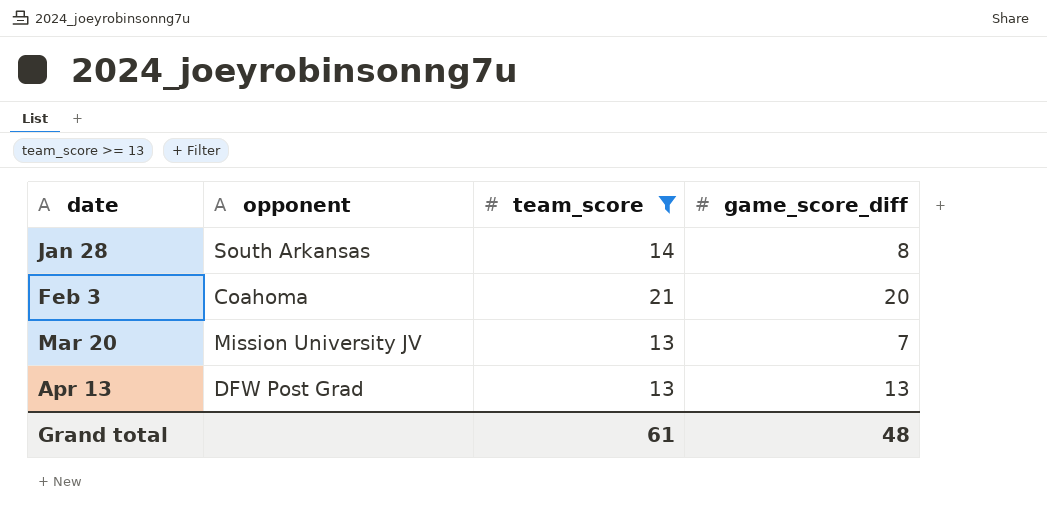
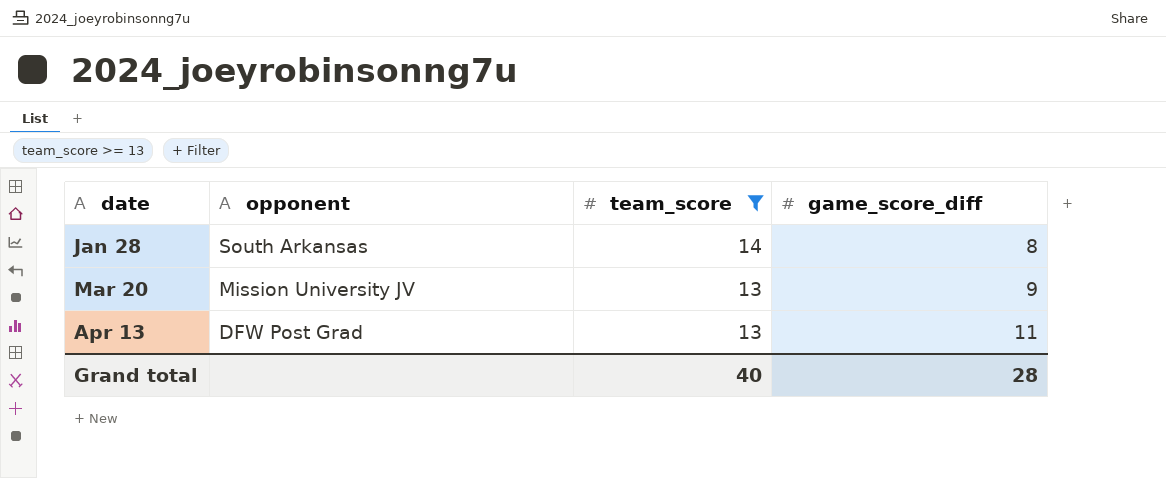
row Feb 3: Coahoma | 21 | 20 -> none
Mar 20 | game_score_diff: 7 -> 9
Apr 13 | game_score_diff: 13 -> 11
Grand total | team_score: 61 -> 40
Grand total | game_score_diff: 48 -> 28

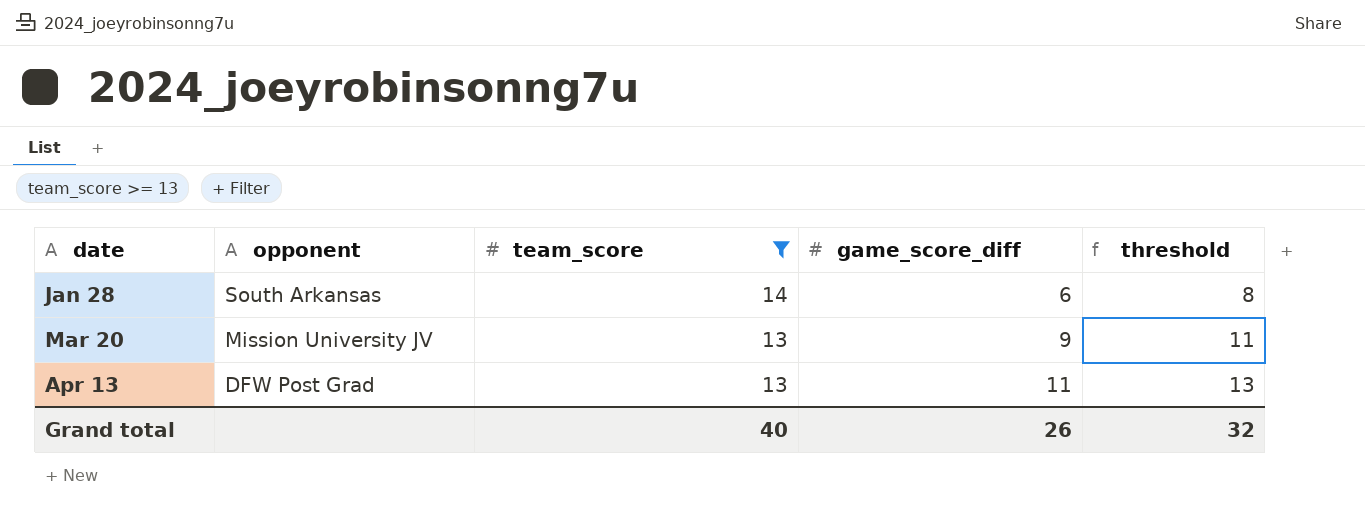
column threshold | formula: none -> [game_score_diff] + 2
Jan 28 | game_score_diff: 8 -> 6
Grand total | game_score_diff: 28 -> 26

